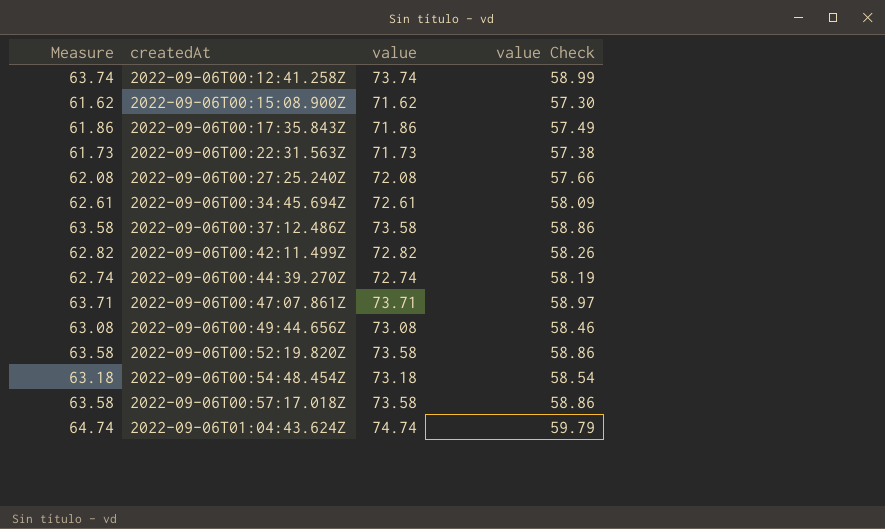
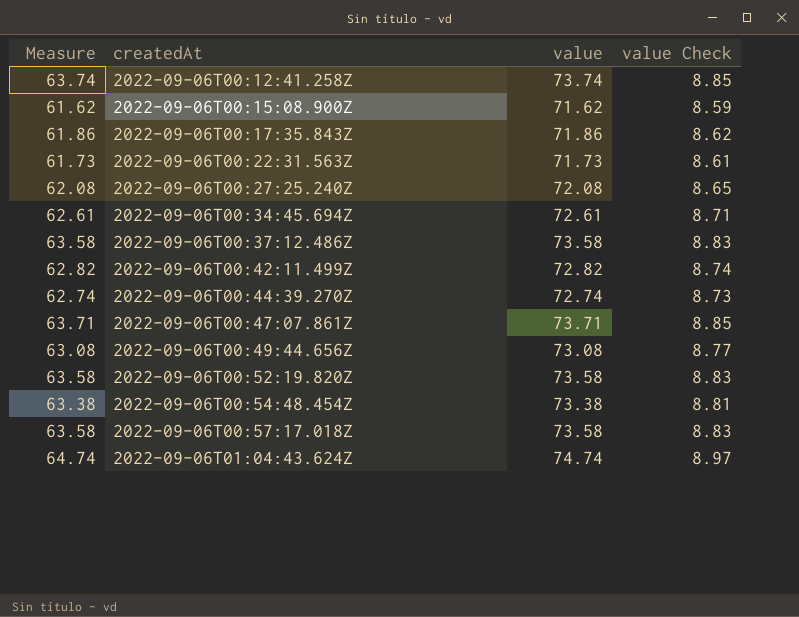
column value Check | formula: [value] * 0.8 -> [value] * 0.12
2022-09-06T00:54:48.454Z | Measure: 63.18 -> 63.38
2022-09-06T00:54:48.454Z | value: 73.18 -> 73.38

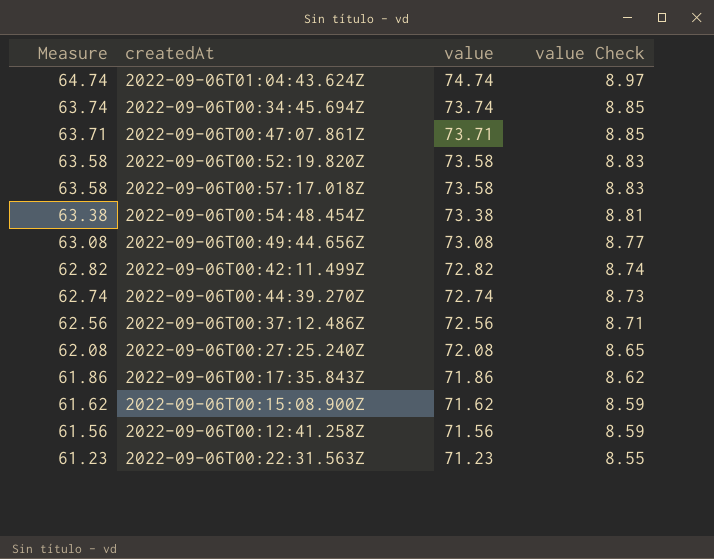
row order: createdAt ascending -> Measure descending
2022-09-06T00:34:45.694Z | Measure: 62.61 -> 63.74
2022-09-06T00:34:45.694Z | value: 72.61 -> 73.74
2022-09-06T00:34:45.694Z | value Check: 8.71 -> 8.85
2022-09-06T00:37:12.486Z | Measure: 63.58 -> 62.56
2022-09-06T00:37:12.486Z | value: 73.58 -> 72.56
2022-09-06T00:37:12.486Z | value Check: 8.83 -> 8.71
2022-09-06T00:12:41.258Z | Measure: 63.74 -> 61.56
2022-09-06T00:12:41.258Z | value: 73.74 -> 71.56
2022-09-06T00:12:41.258Z | value Check: 8.85 -> 8.59
2022-09-06T00:22:31.563Z | Measure: 61.73 -> 61.23
2022-09-06T00:22:31.563Z | value: 71.73 -> 71.23
2022-09-06T00:22:31.563Z | value Check: 8.61 -> 8.55

